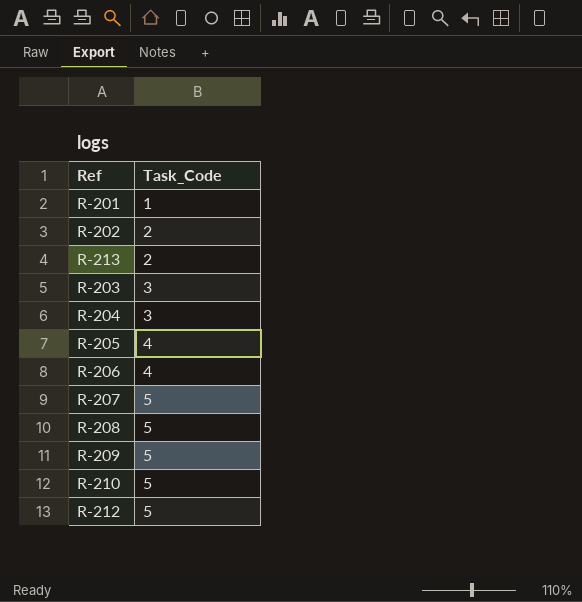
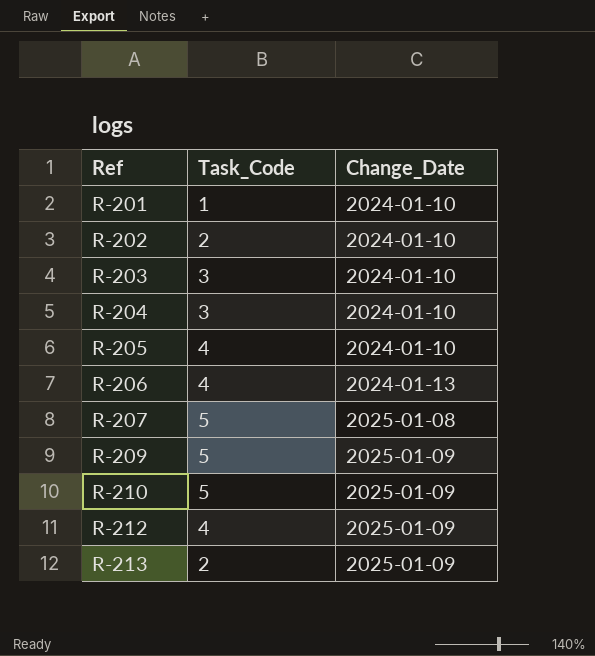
row order: Task_Code ascending -> Ref ascending
column Change_Date | position: none -> 3
row R-208: 5 -> none
R-212 | Task_Code: 5 -> 4

